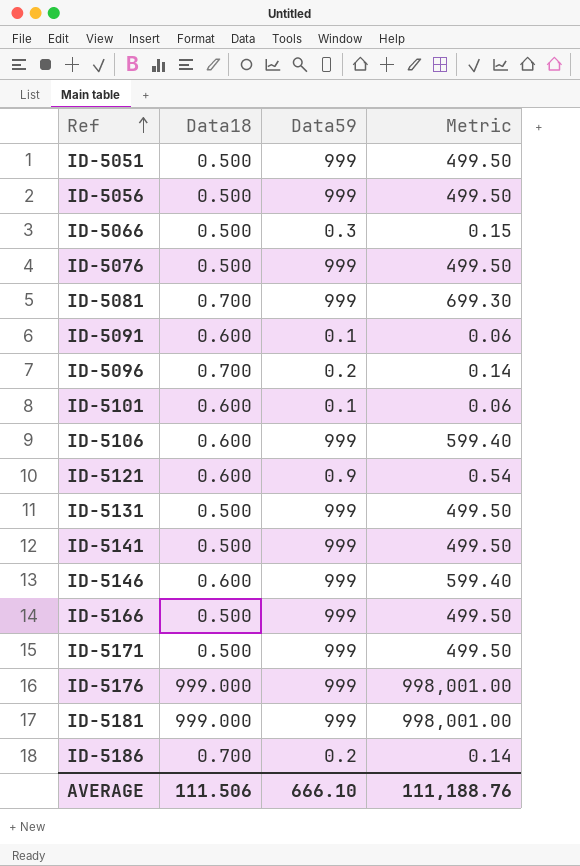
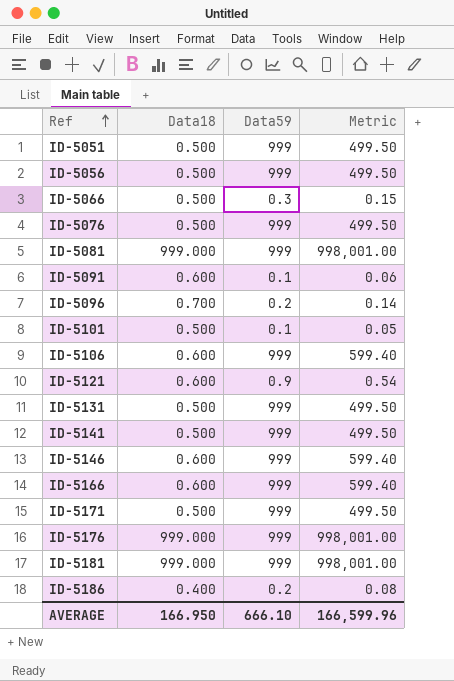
ID-5081 | Data18: 0.700 -> 999.000
ID-5081 | Metric: 699.30 -> 998,001.00
ID-5101 | Data18: 0.600 -> 0.500
ID-5101 | Metric: 0.06 -> 0.05
ID-5166 | Data18: 0.500 -> 0.600
ID-5166 | Metric: 499.50 -> 599.40
ID-5186 | Data18: 0.700 -> 0.400
ID-5186 | Metric: 0.14 -> 0.08
AVERAGE | Data18: 111.506 -> 166.950
AVERAGE | Metric: 111,188.76 -> 166,599.96

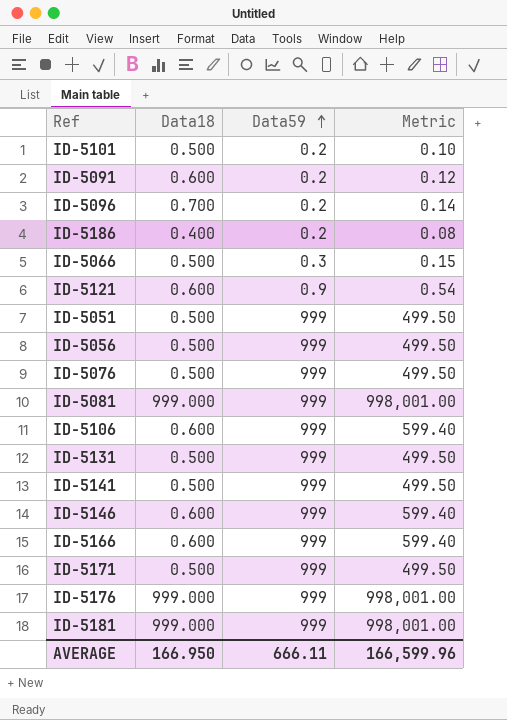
row order: Ref ascending -> Data59 ascending
ID-5101 | Data59: 0.1 -> 0.2
ID-5101 | Metric: 0.05 -> 0.10
ID-5091 | Data59: 0.1 -> 0.2
ID-5091 | Metric: 0.06 -> 0.12
AVERAGE | Data59: 666.10 -> 666.11

